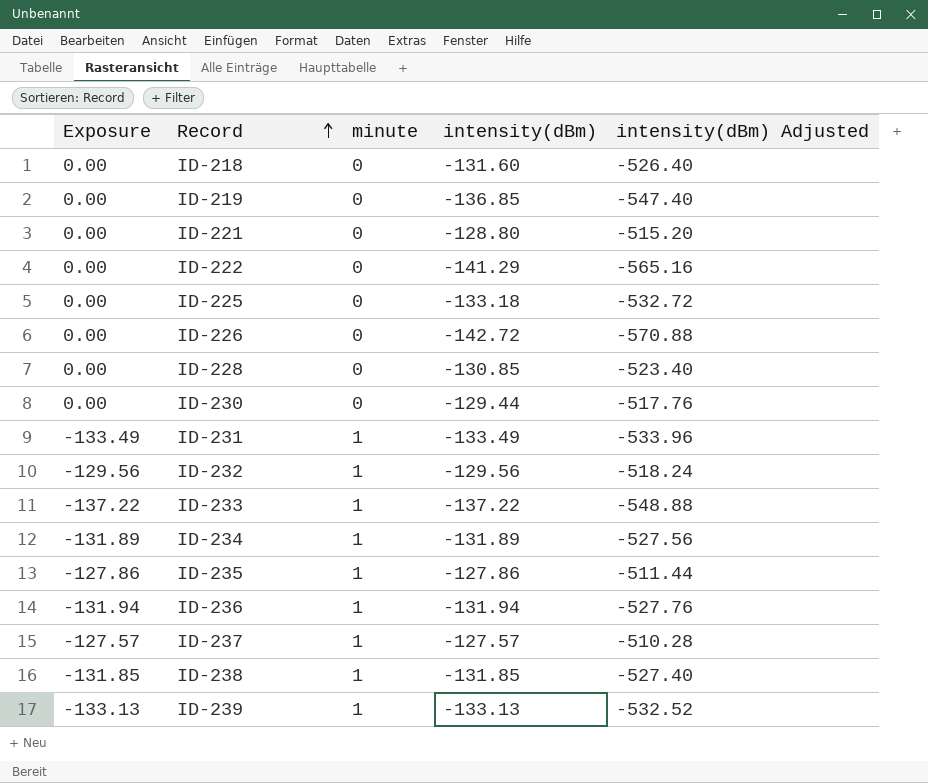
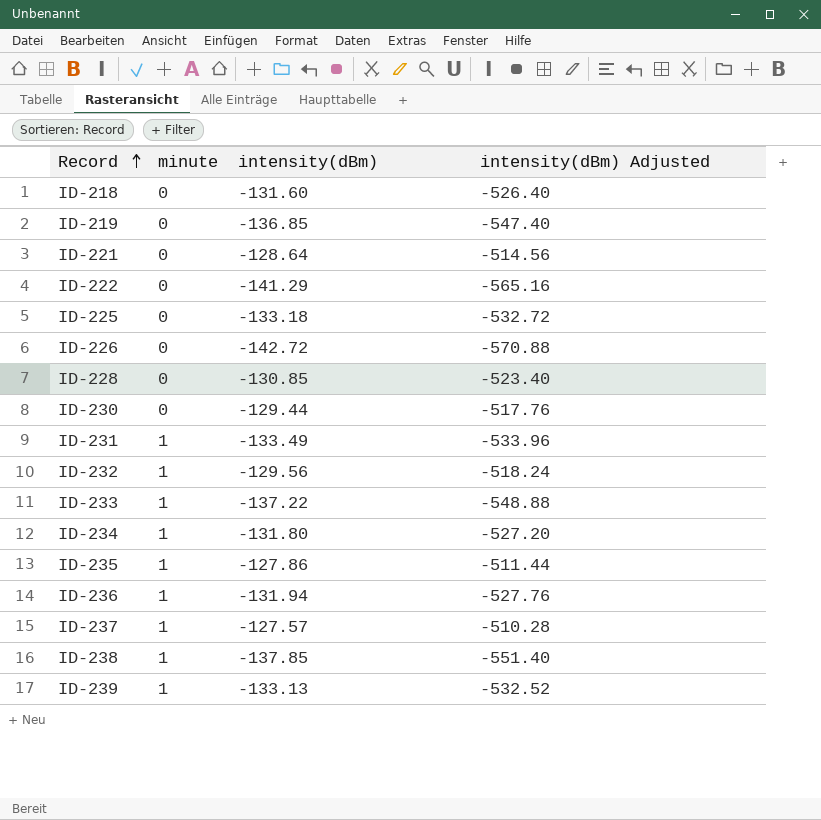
column Exposure | formula: [minute] * [intensity(dBm)] -> none
ID-221 | intensity(dBm): -128.80 -> -128.64
ID-221 | intensity(dBm) Adjusted: -515.20 -> -514.56
ID-234 | intensity(dBm): -131.89 -> -131.80
ID-234 | intensity(dBm) Adjusted: -527.56 -> -527.20
ID-238 | intensity(dBm): -131.85 -> -137.85
ID-238 | intensity(dBm) Adjusted: -527.40 -> -551.40

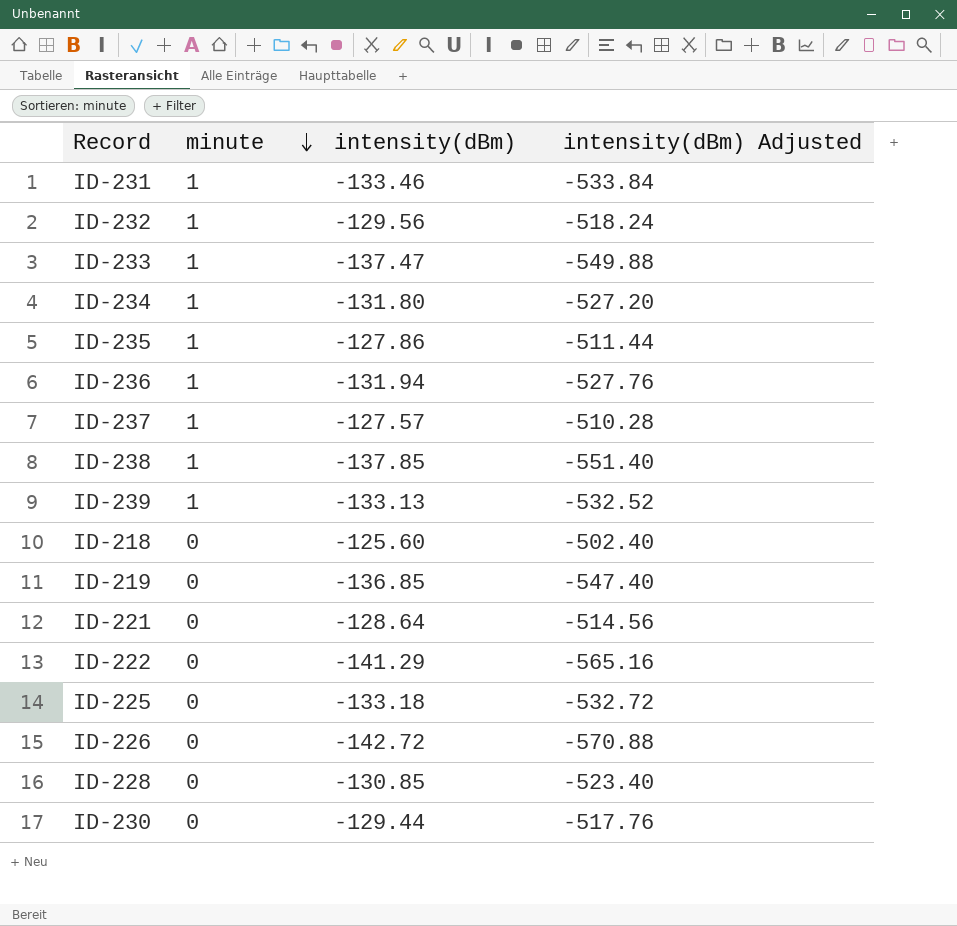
row order: Record ascending -> minute descending
ID-231 | intensity(dBm): -133.49 -> -133.46
ID-231 | intensity(dBm) Adjusted: -533.96 -> -533.84
ID-233 | intensity(dBm): -137.22 -> -137.47
ID-233 | intensity(dBm) Adjusted: -548.88 -> -549.88
ID-218 | intensity(dBm): -131.60 -> -125.60
ID-218 | intensity(dBm) Adjusted: -526.40 -> -502.40

